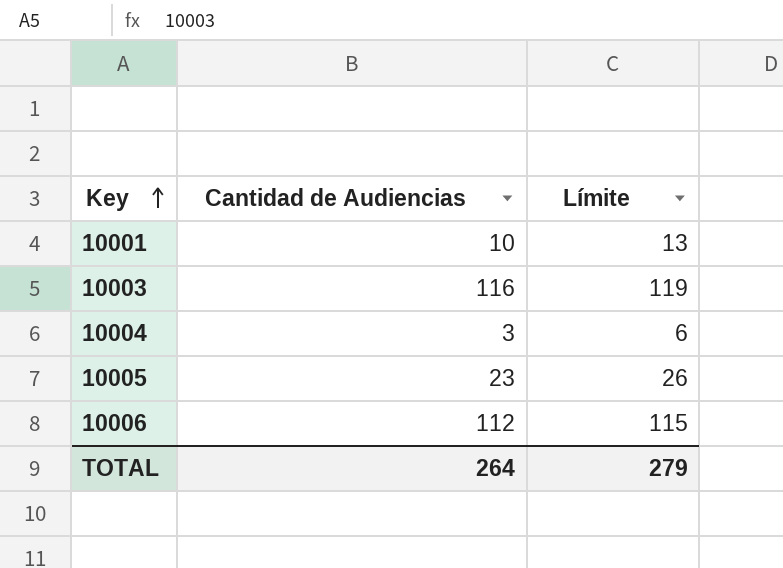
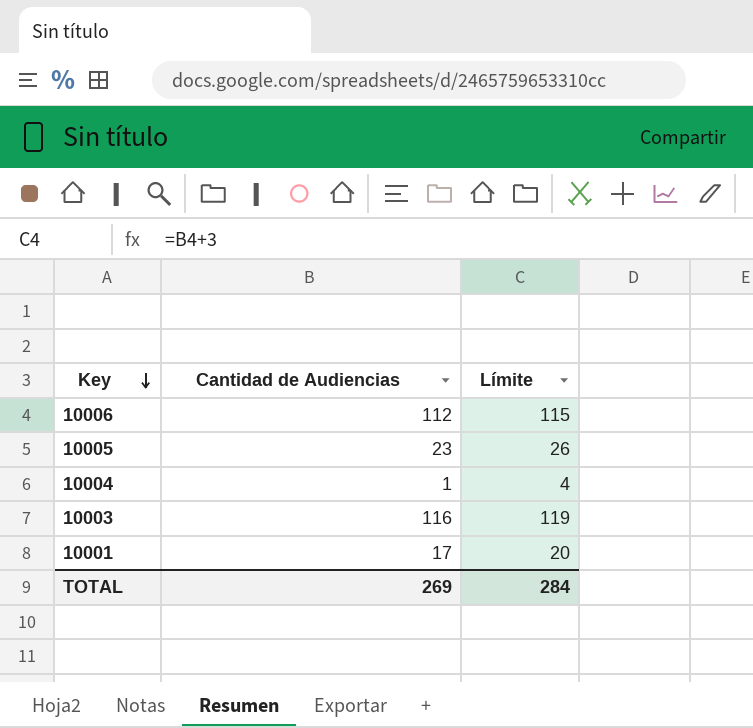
row order: Key ascending -> Key descending
10004 | Cantidad de Audiencias: 3 -> 1
10004 | Límite: 6 -> 4
10001 | Cantidad de Audiencias: 10 -> 17
10001 | Límite: 13 -> 20
TOTAL | Cantidad de Audiencias: 264 -> 269
TOTAL | Límite: 279 -> 284

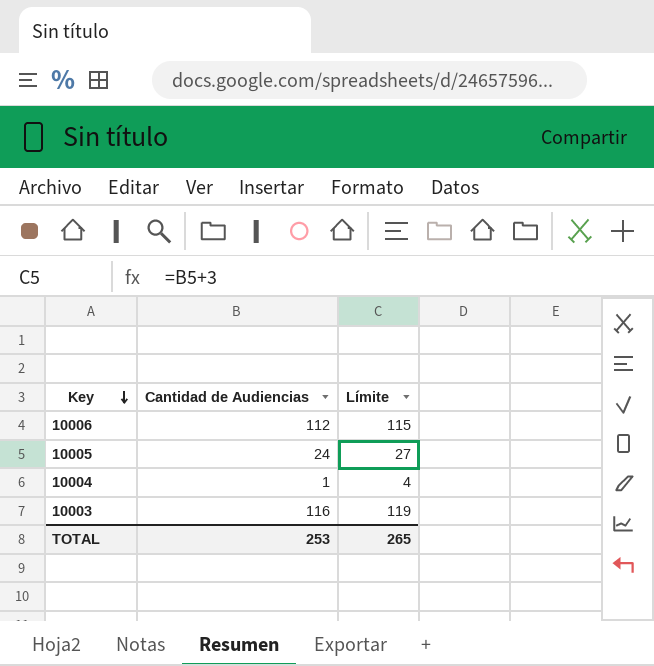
row 10001: 17 | 20 -> none
10005 | Cantidad de Audiencias: 23 -> 24
10005 | Límite: 26 -> 27
TOTAL | Cantidad de Audiencias: 269 -> 253
TOTAL | Límite: 284 -> 265

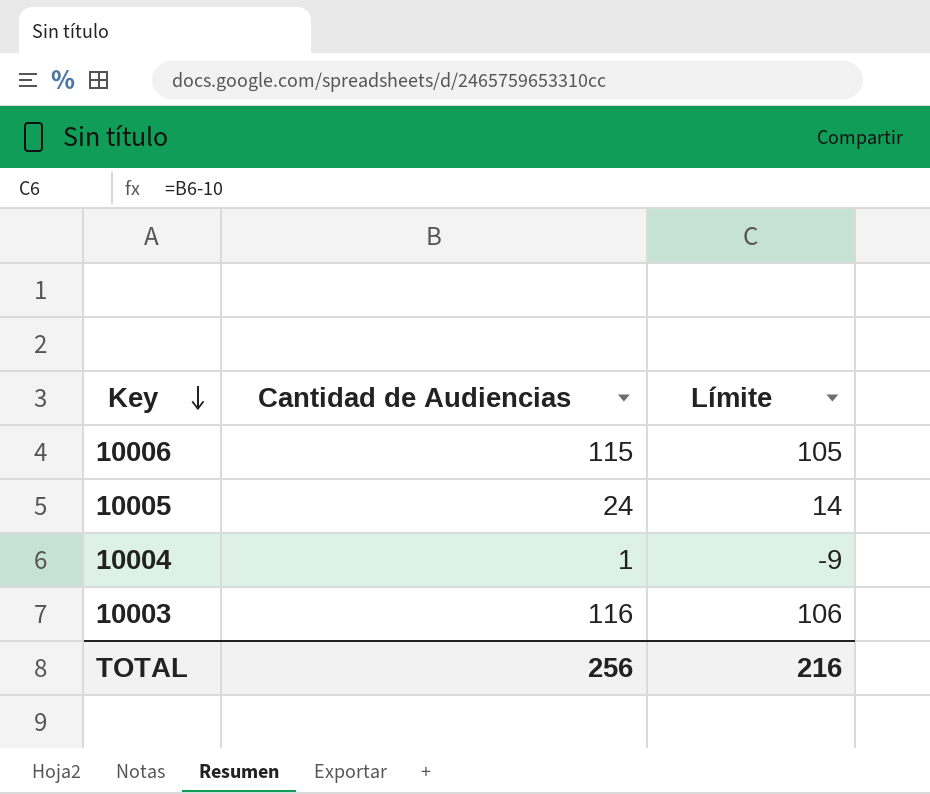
column Límite | formula: [Cantidad de Audiencias] + 3 -> [Cantidad de Audiencias] - 10
10006 | Cantidad de Audiencias: 112 -> 115
TOTAL | Cantidad de Audiencias: 253 -> 256
TOTAL | Límite: 265 -> 216

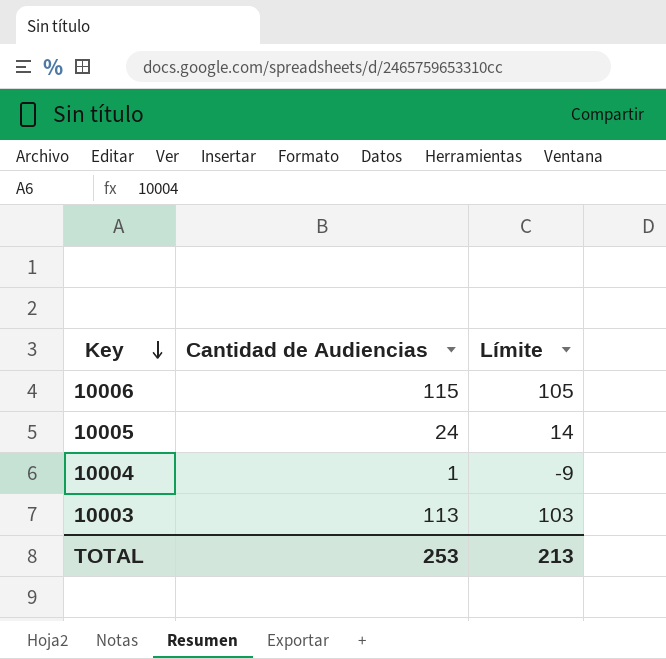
10003 | Cantidad de Audiencias: 116 -> 113
10003 | Límite: 106 -> 103
TOTAL | Cantidad de Audiencias: 256 -> 253
TOTAL | Límite: 216 -> 213

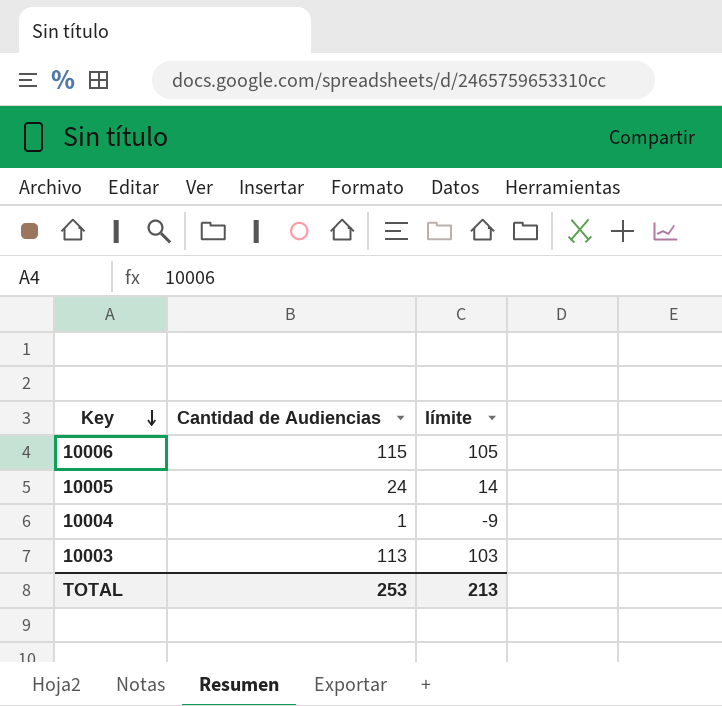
column name: Límite -> límite

